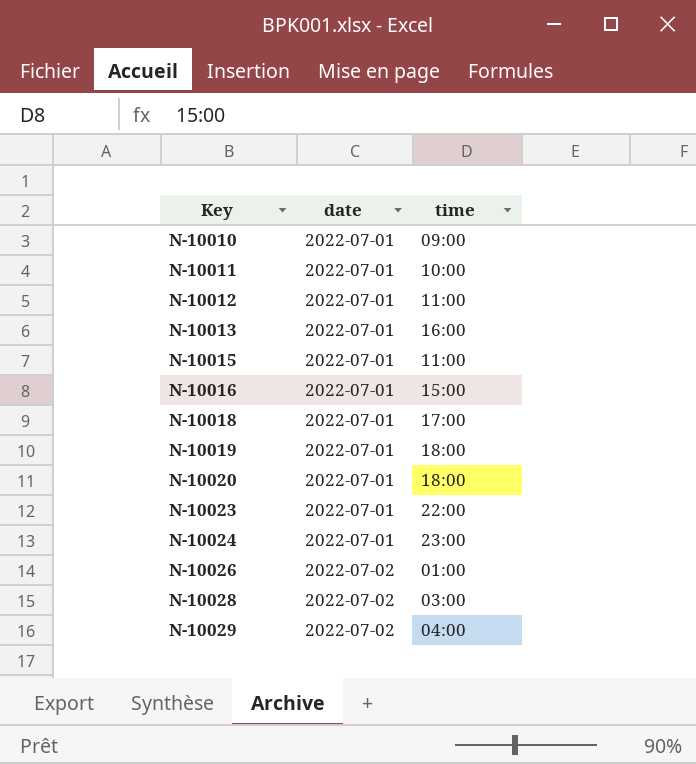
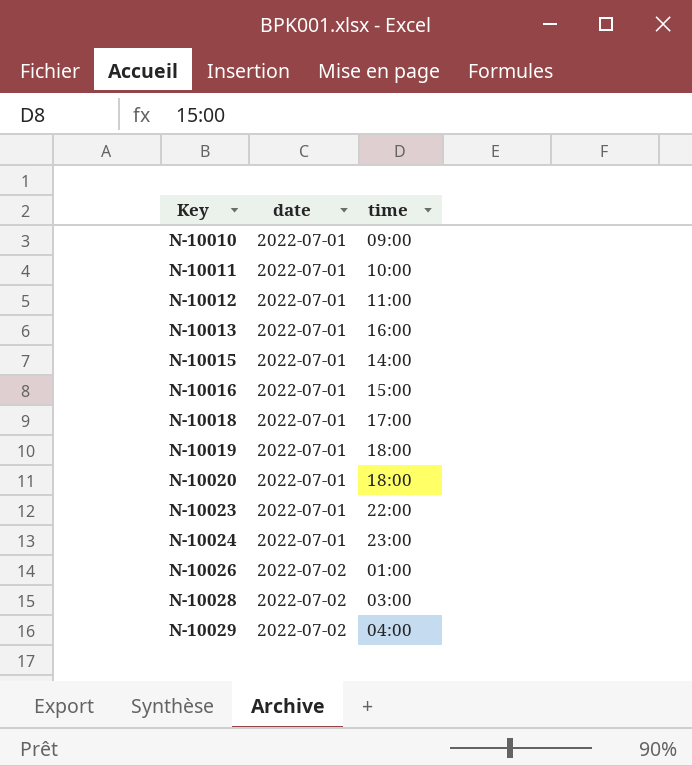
N-10015 | time: 11:00 -> 14:00

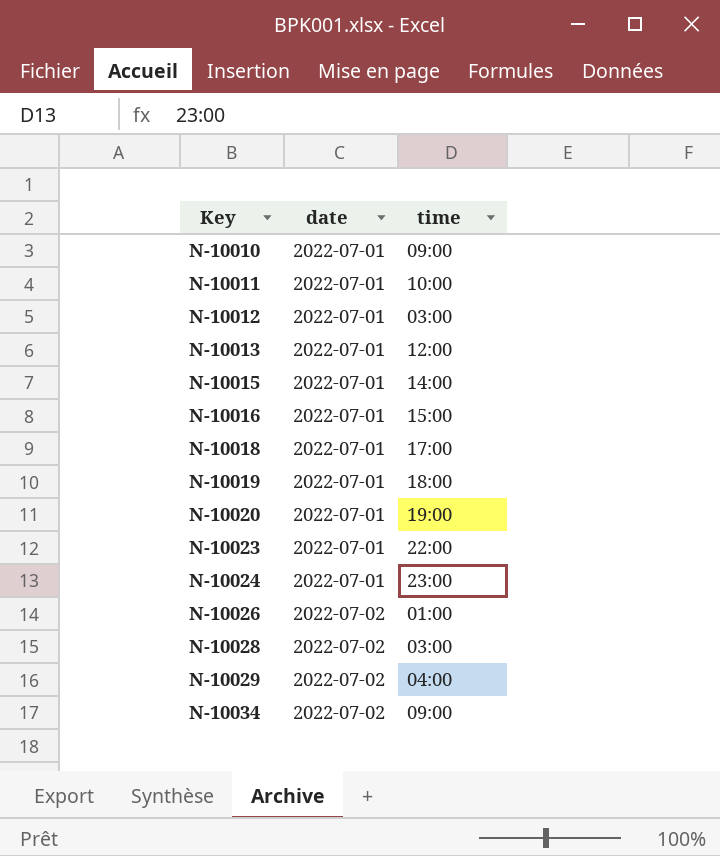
N-10012 | time: 11:00 -> 03:00
N-10013 | time: 16:00 -> 12:00
N-10020 | time: 18:00 -> 19:00
row N-10034: none -> 2022-07-02 | 09:00

